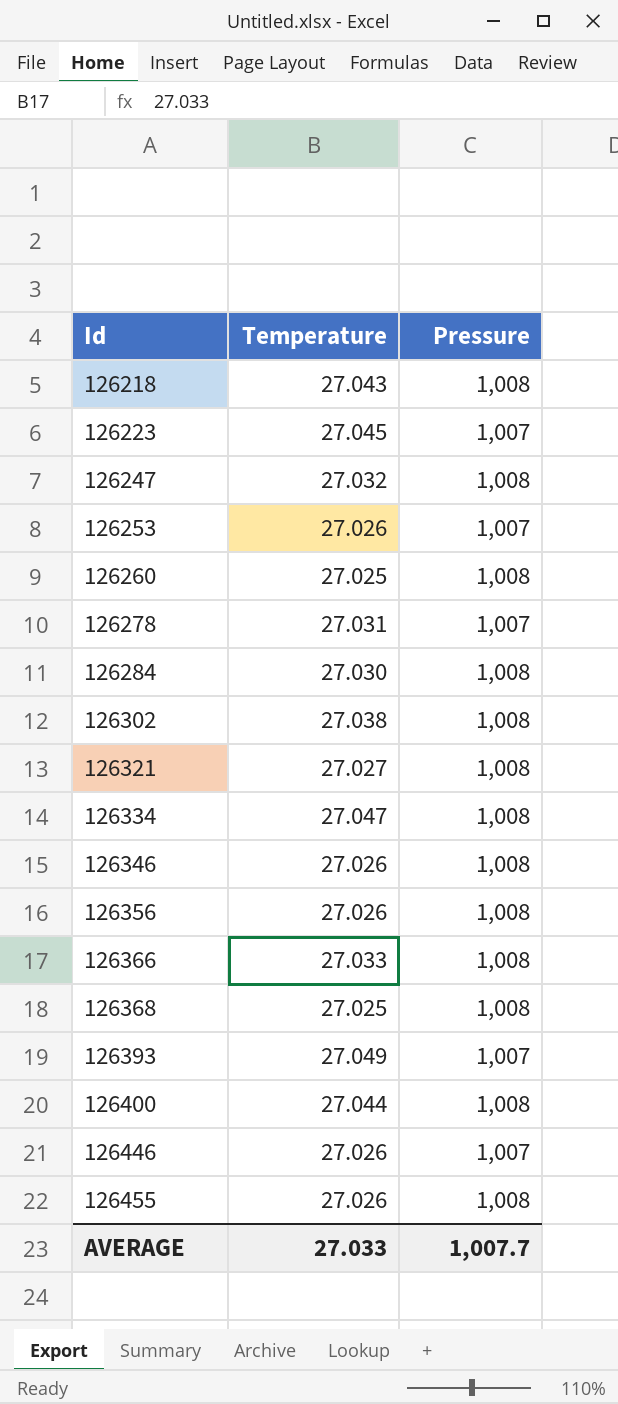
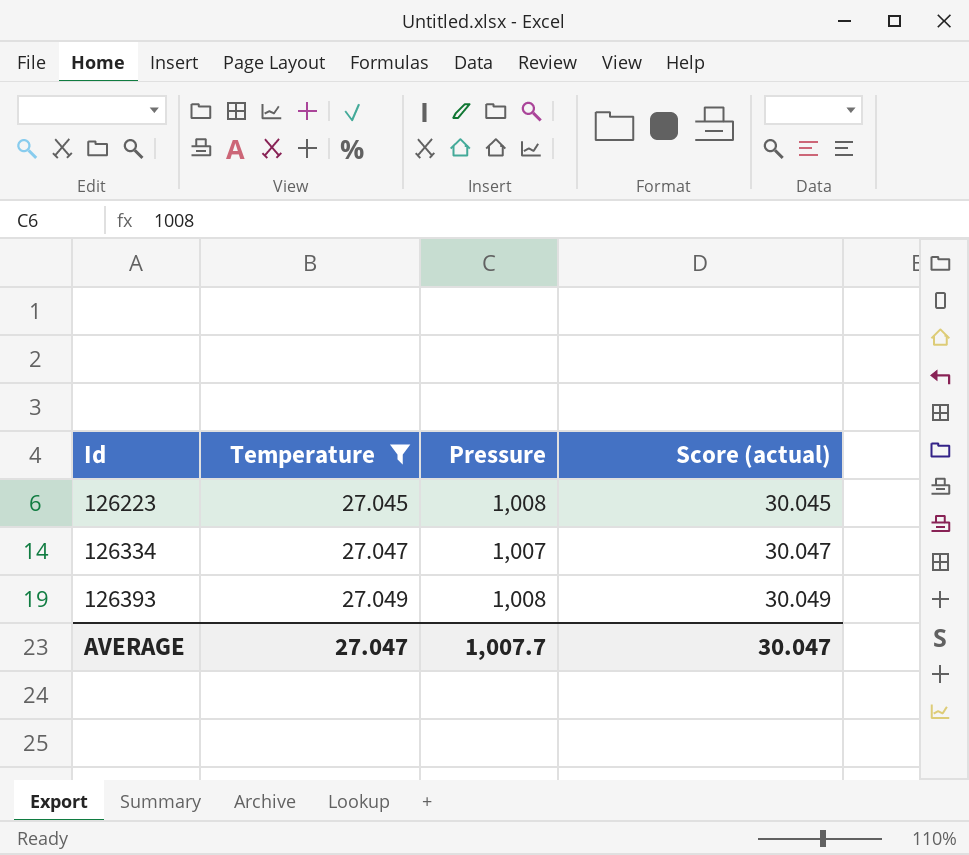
filter: none -> Temperature >= 27.045
column Score (actual) | formula: none -> [Temperature] + 3
126223 | Pressure: 1,007 -> 1,008
126334 | Pressure: 1,008 -> 1,007
126393 | Pressure: 1,007 -> 1,008
AVERAGE | Temperature: 27.033 -> 27.047

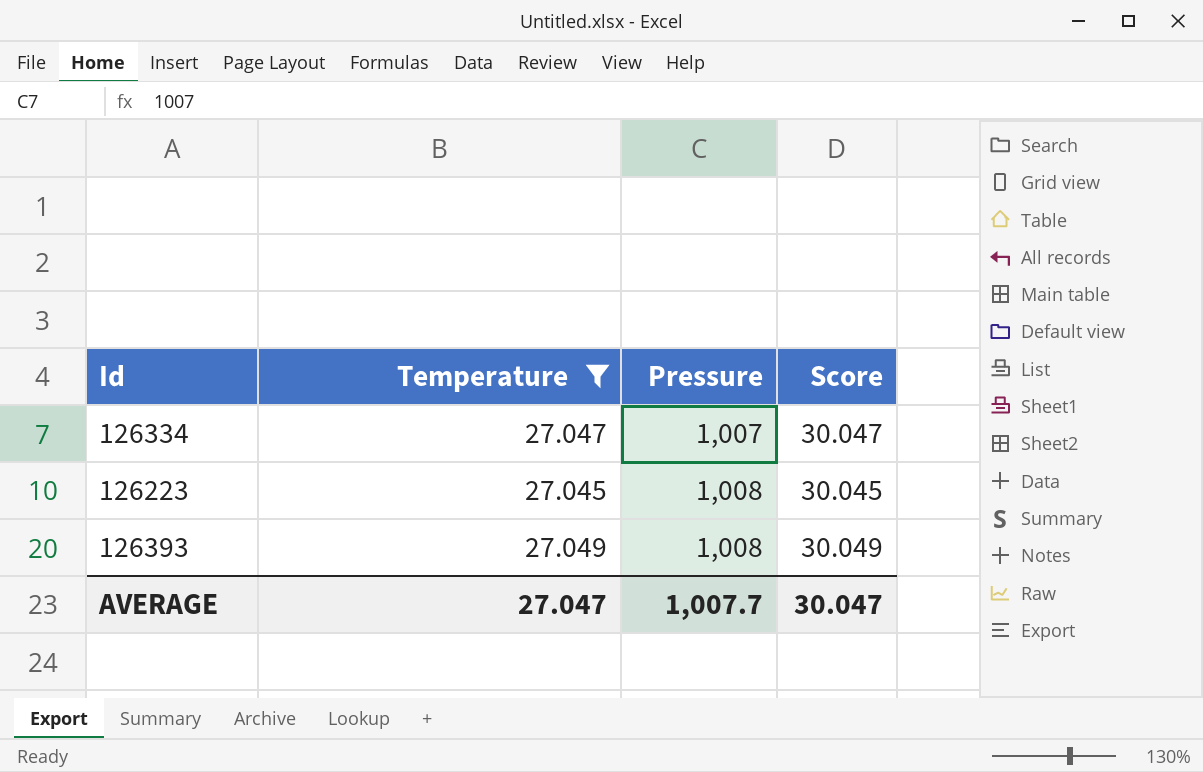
row order: Id ascending -> Pressure ascending
column name: Score (actual) -> Score

